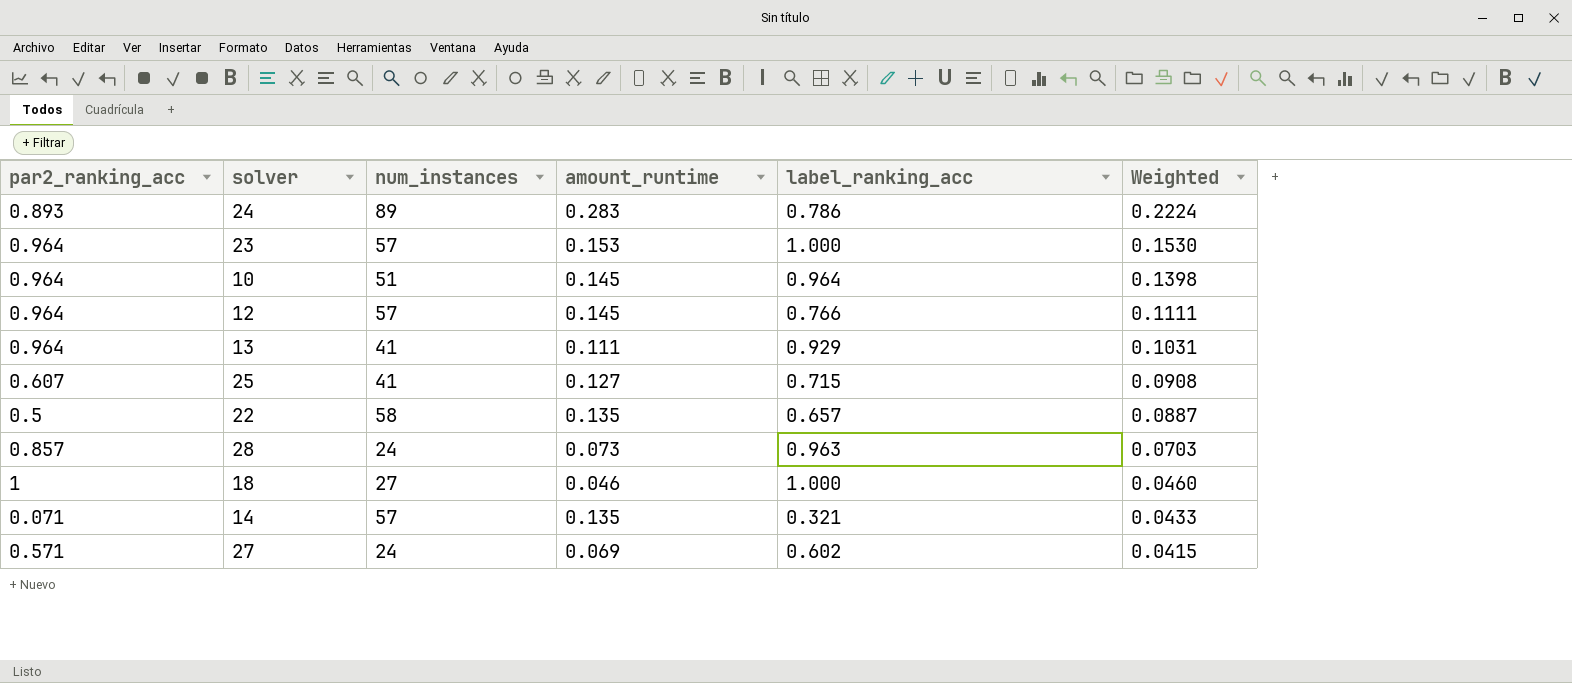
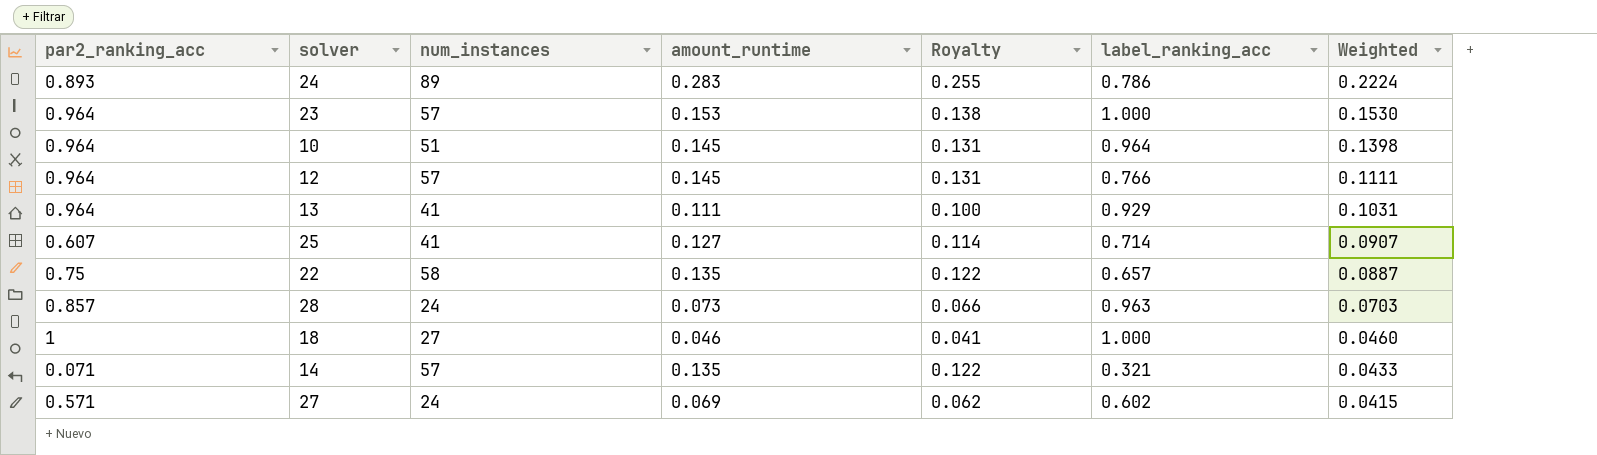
column Royalty | formula: none -> [amount_runtime] * 0.9
25 | label_ranking_acc: 0.715 -> 0.714
25 | Weighted: 0.0908 -> 0.0907
22 | par2_ranking_acc: 0.5 -> 0.75

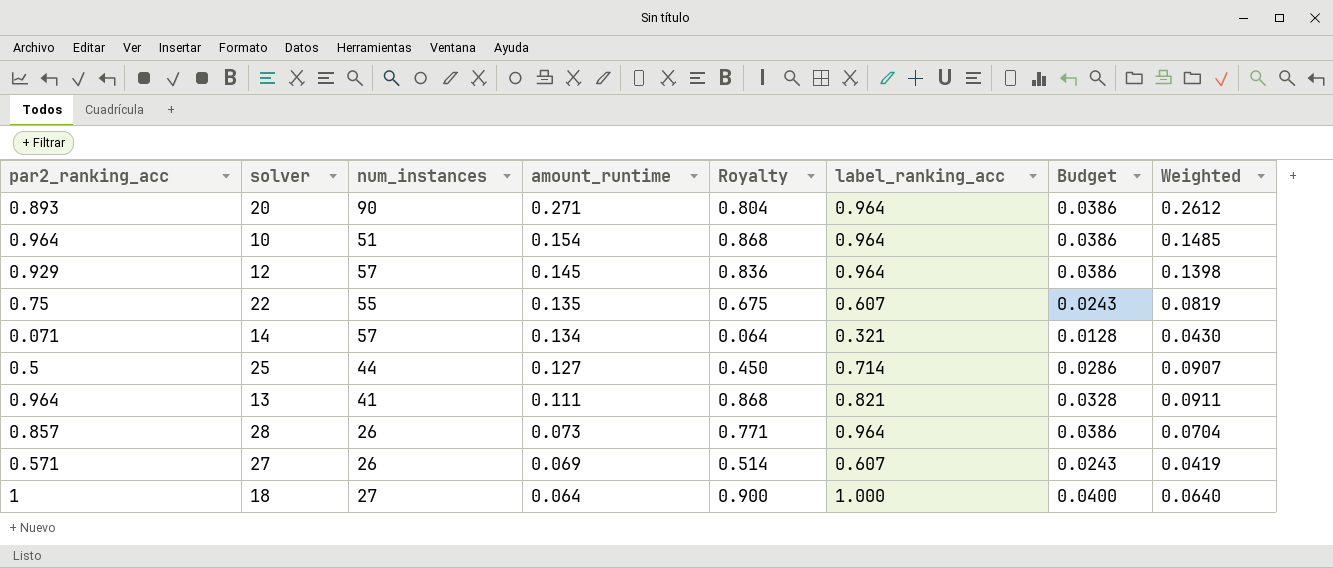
row order: Weighted descending -> amount_runtime descending
column Royalty | formula: [amount_runtime] * 0.9 -> [par2_ranking_acc] * 0.9
column Budget | formula: none -> [label_ranking_acc] * 0.04
row 24: 0.893 | 89 | 0.283 | 0.255 | 0.786 | 0.2224 -> none
row 23: 0.964 | 57 | 0.153 | 0.138 | 1.000 | 0.1530 -> none
row 20: none -> 0.893 | 90 | 0.271 | 0.804 | 0.964 | 0.0386 | 0.2612
10 | amount_runtime: 0.145 -> 0.154
10 | Weighted: 0.1398 -> 0.1485
12 | par2_ranking_acc: 0.964 -> 0.929
12 | label_ranking_acc: 0.766 -> 0.964
12 | Weighted: 0.1111 -> 0.1398
22 | num_instances: 58 -> 55
22 | label_ranking_acc: 0.657 -> 0.607
22 | Weighted: 0.0887 -> 0.0819
14 | amount_runtime: 0.135 -> 0.134
14 | Weighted: 0.0433 -> 0.0430
25 | par2_ranking_acc: 0.607 -> 0.5
25 | num_instances: 41 -> 44
13 | label_ranking_acc: 0.929 -> 0.821
13 | Weighted: 0.1031 -> 0.0911
28 | num_instances: 24 -> 26
28 | label_ranking_acc: 0.963 -> 0.964
28 | Weighted: 0.0703 -> 0.0704
27 | num_instances: 24 -> 26
27 | label_ranking_acc: 0.602 -> 0.607
27 | Weighted: 0.0415 -> 0.0419
18 | amount_runtime: 0.046 -> 0.064
18 | Weighted: 0.0460 -> 0.0640

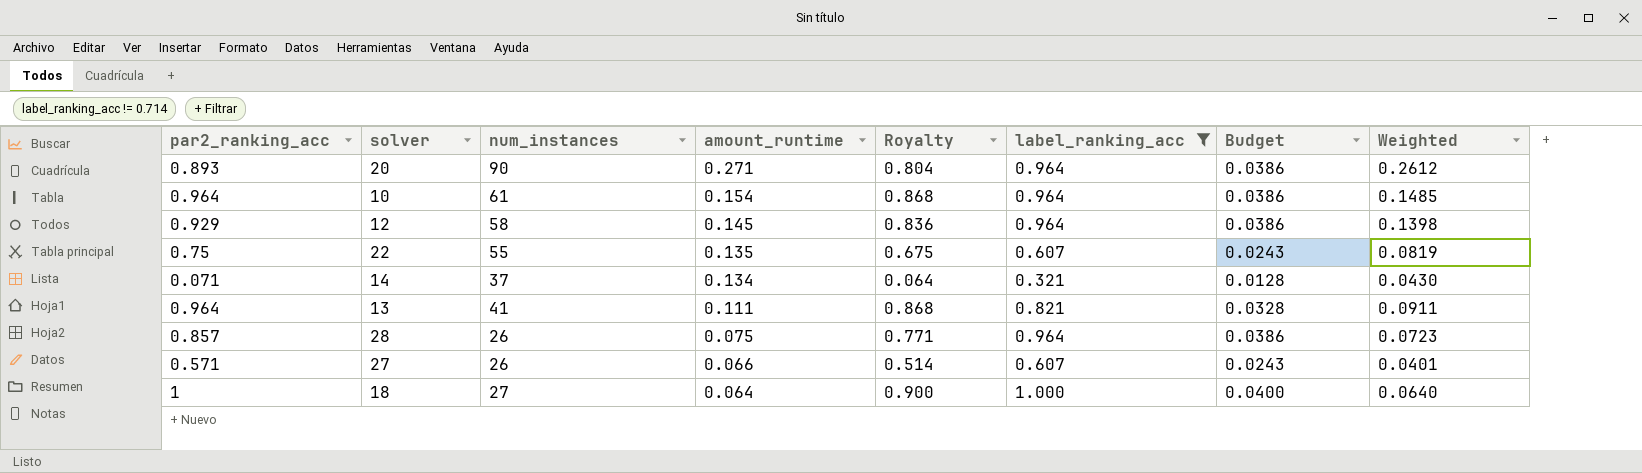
filter: none -> label_ranking_acc != 0.714
10 | num_instances: 51 -> 61
12 | num_instances: 57 -> 58
14 | num_instances: 57 -> 37
28 | amount_runtime: 0.073 -> 0.075
28 | Weighted: 0.0704 -> 0.0723
27 | amount_runtime: 0.069 -> 0.066
27 | Weighted: 0.0419 -> 0.0401

